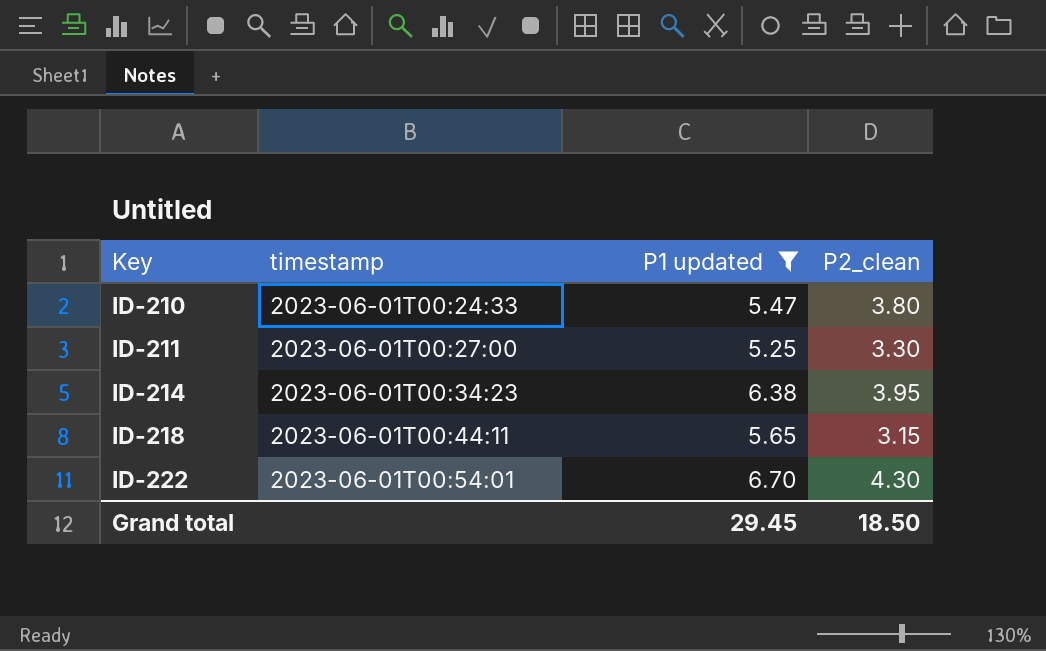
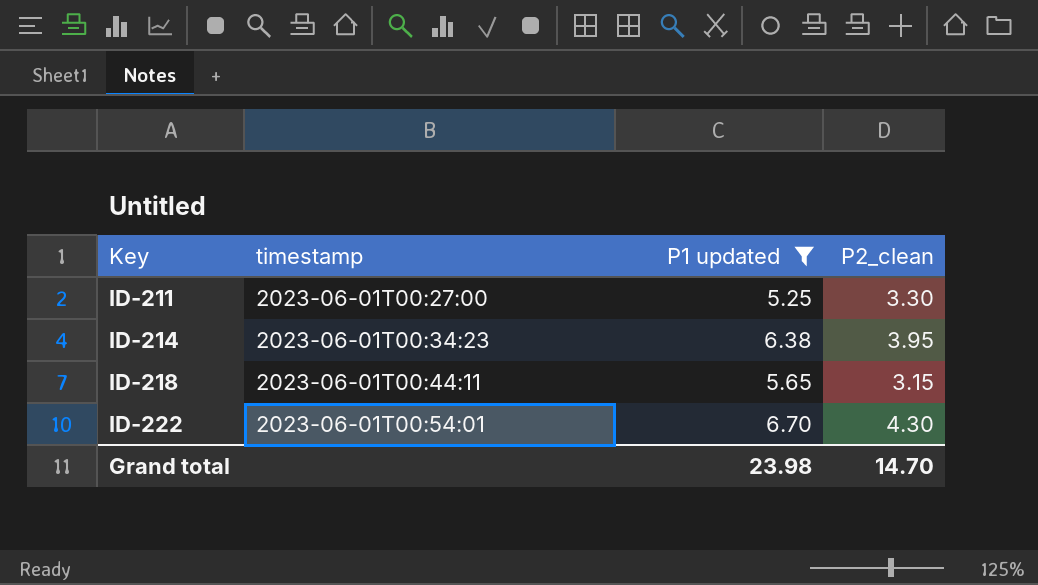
row ID-210: 2023-06-01T00:24:33 | 5.47 | 3.80 -> none
Grand total | P1 updated: 29.45 -> 23.98
Grand total | P2_clean: 18.50 -> 14.70

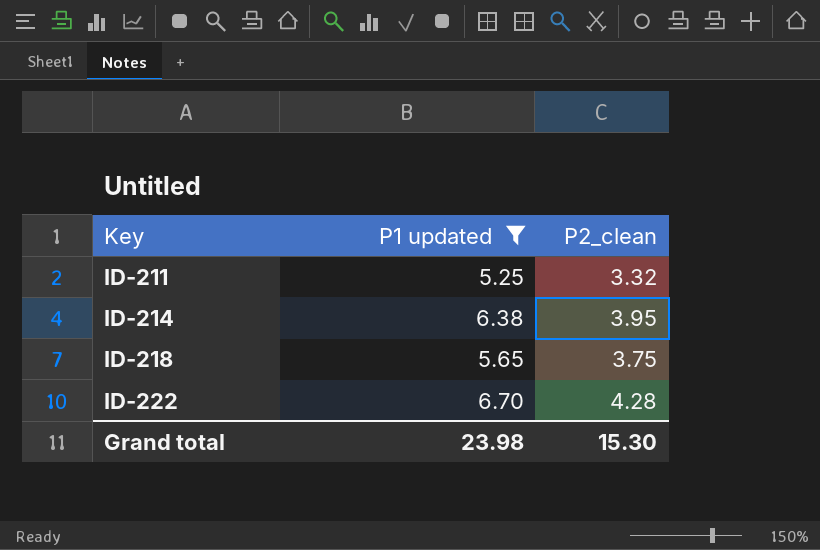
column timestamp | position: 2 -> none
ID-211 | P2_clean: 3.30 -> 3.32
ID-218 | P2_clean: 3.15 -> 3.75
ID-222 | P2_clean: 4.30 -> 4.28
Grand total | P2_clean: 14.70 -> 15.30

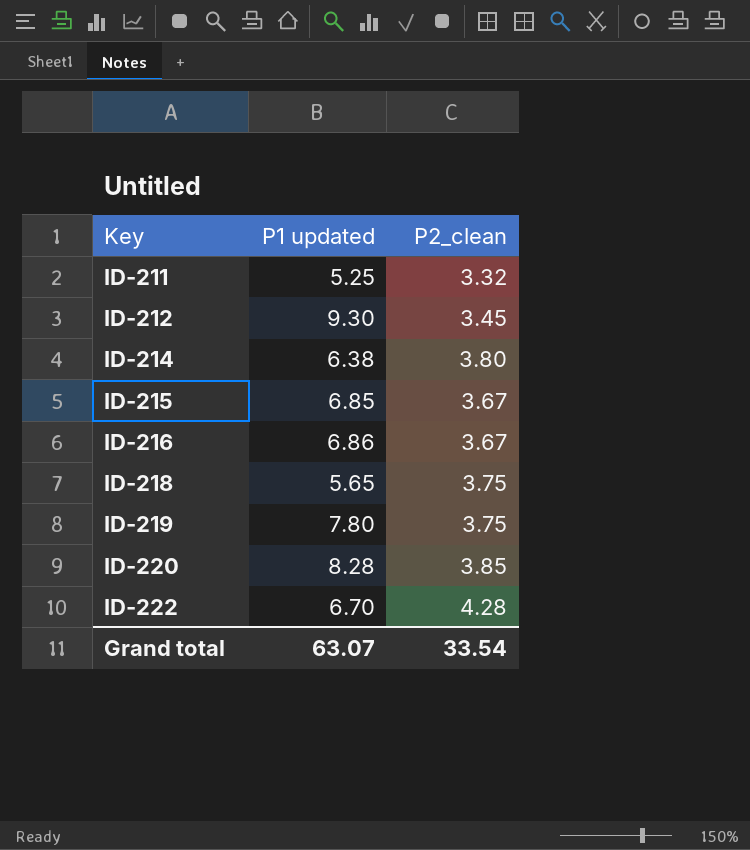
filter: P1 updated <= 6.70 -> none
ID-214 | P2_clean: 3.95 -> 3.80
Grand total | P1 updated: 23.98 -> 63.07
Grand total | P2_clean: 15.30 -> 33.54

